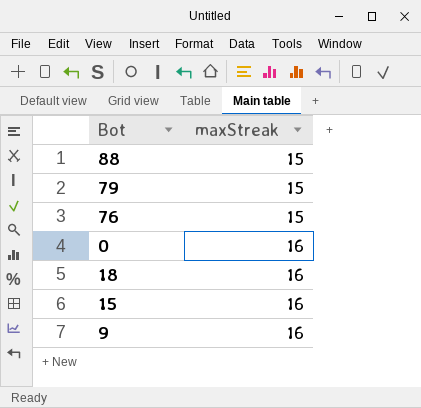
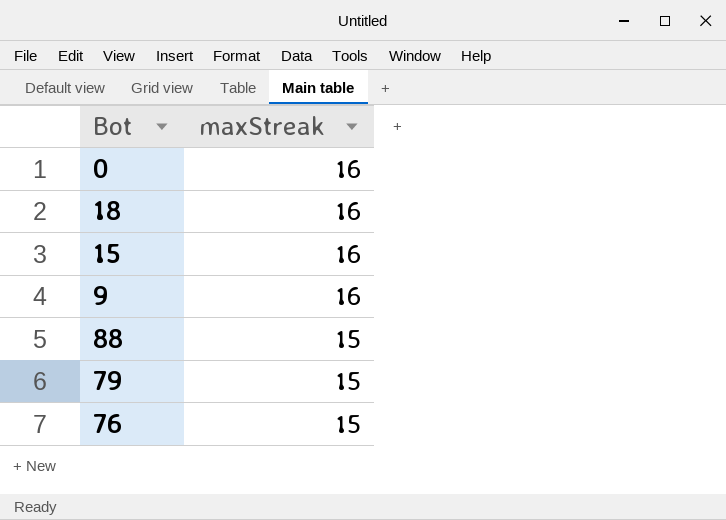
row order: maxStreak ascending -> maxStreak descending

